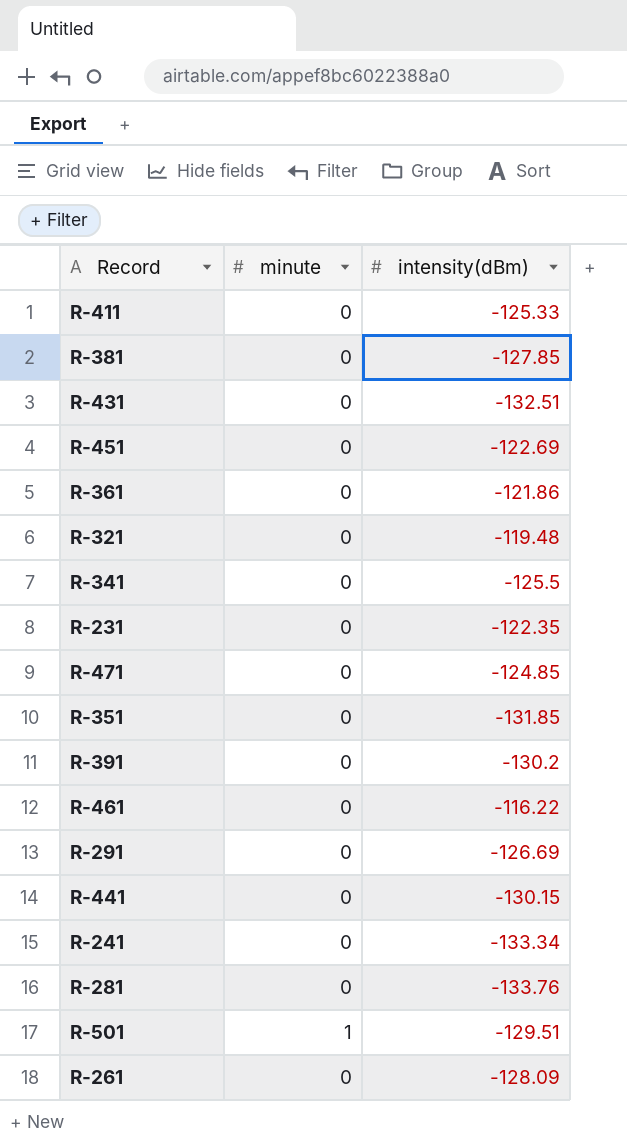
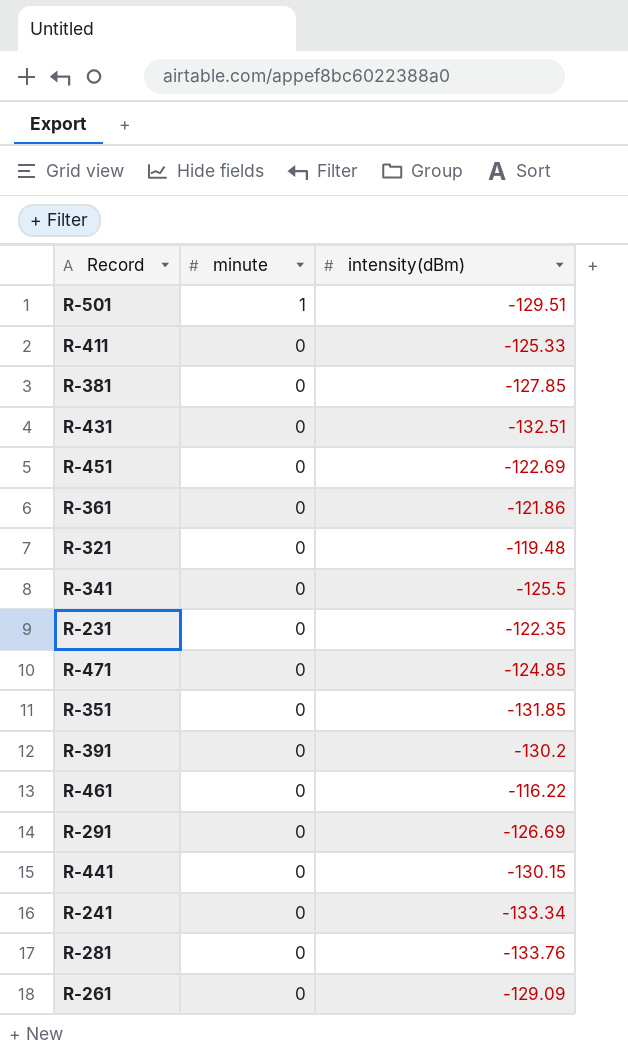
row order: none -> minute descending
R-261 | intensity(dBm): -128.09 -> -129.09

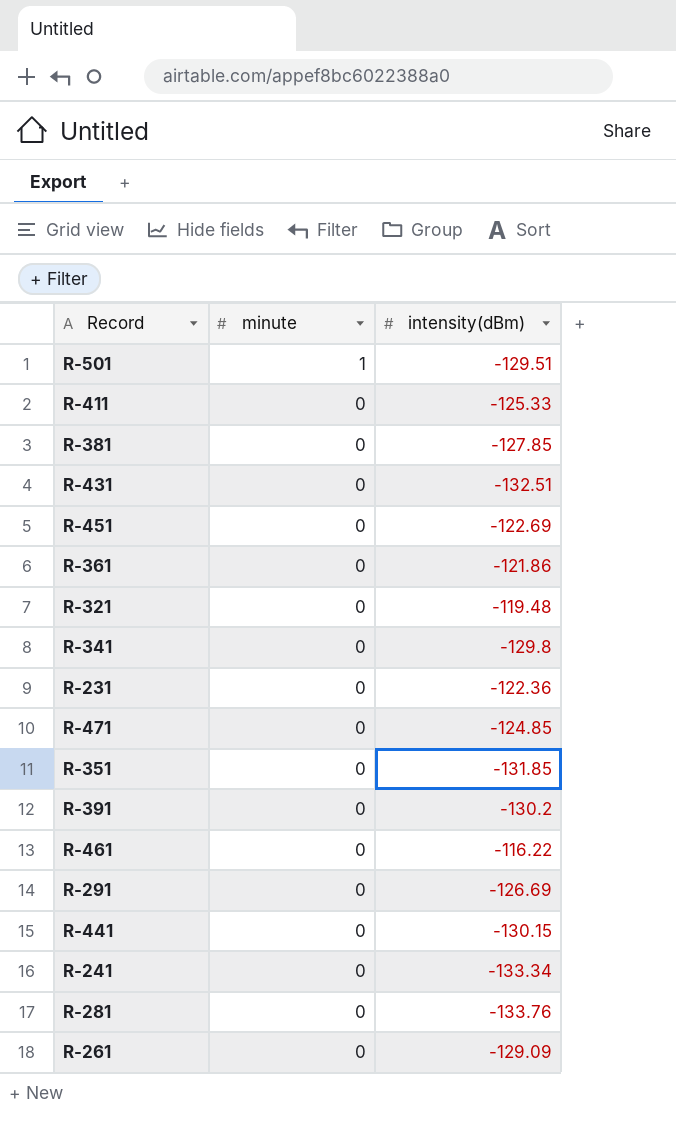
R-341 | intensity(dBm): -125.5 -> -129.8
R-231 | intensity(dBm): -122.35 -> -122.36

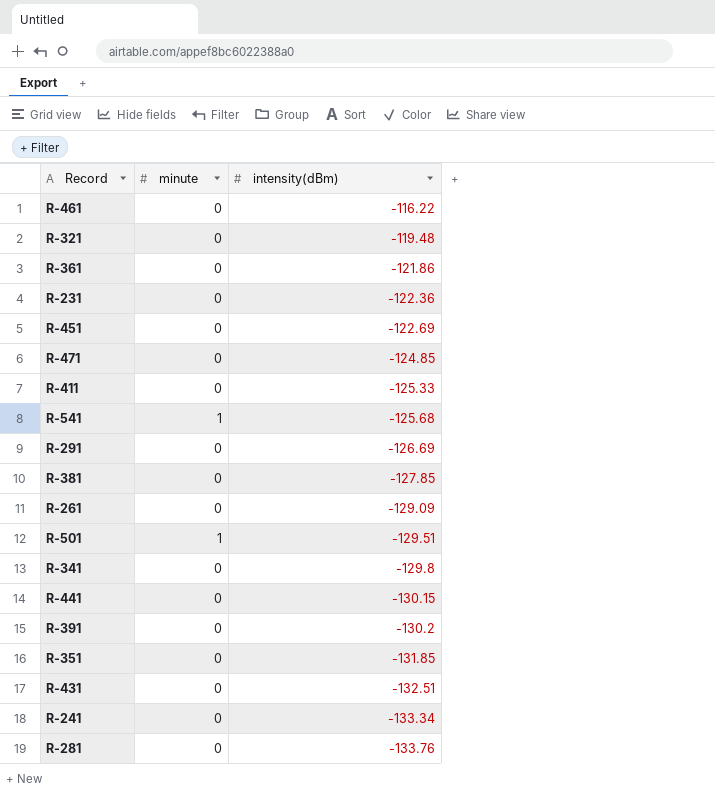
row order: minute descending -> intensity(dBm) descending
row R-541: none -> 1 | -125.68

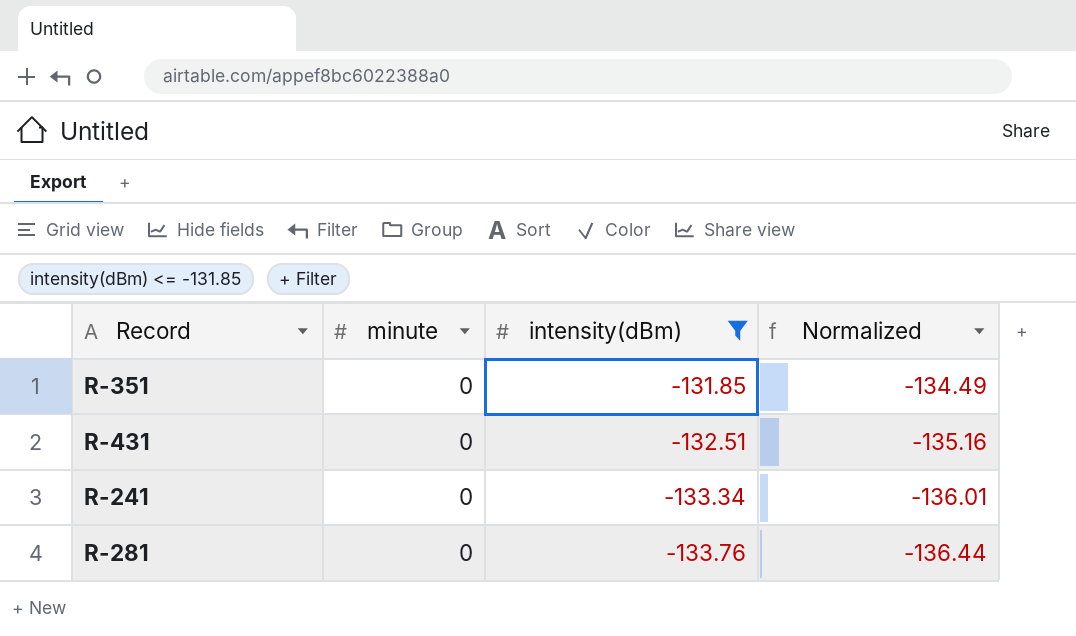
filter: none -> intensity(dBm) <= -131.85
column Normalized | formula: none -> [intensity(dBm)] * 1.02

